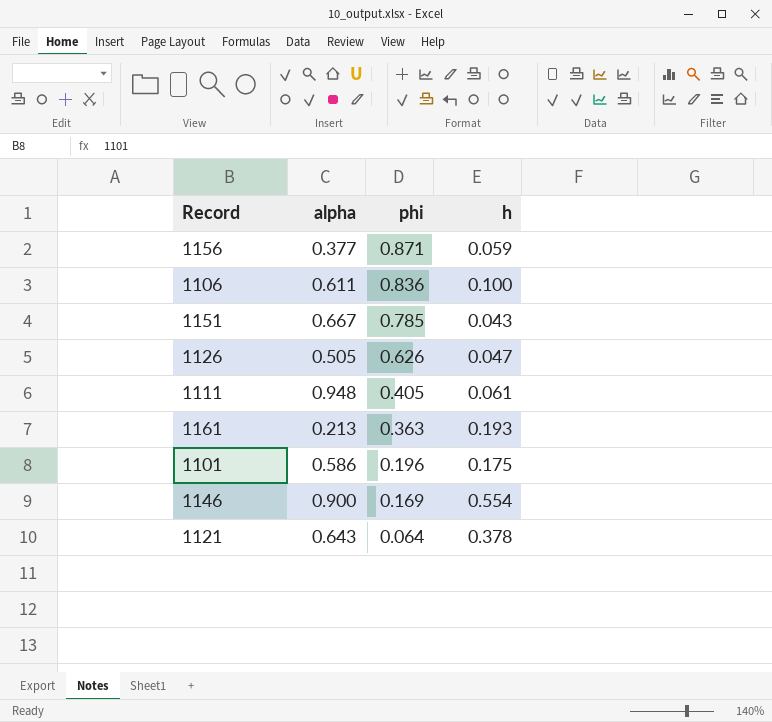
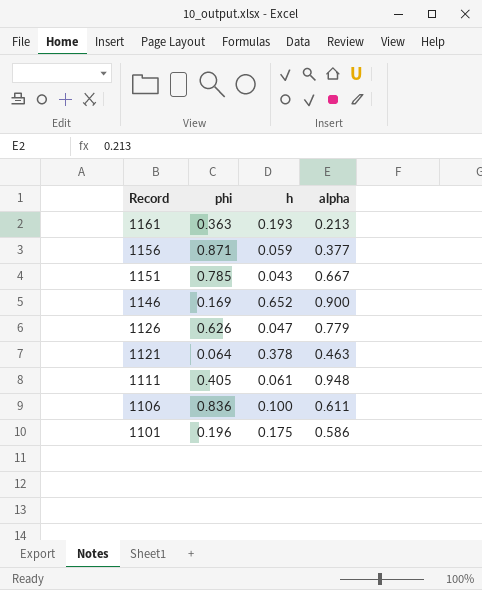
row order: phi descending -> Record descending
column alpha | position: 2 -> 4
1146 | h: 0.554 -> 0.652
1126 | alpha: 0.505 -> 0.779
1121 | alpha: 0.643 -> 0.463

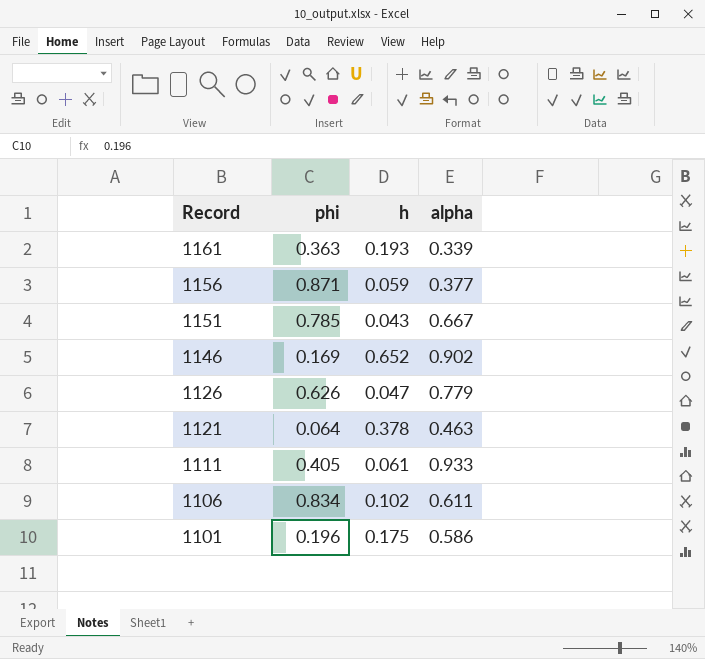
1161 | alpha: 0.213 -> 0.339
1146 | alpha: 0.900 -> 0.902
1111 | alpha: 0.948 -> 0.933
1106 | phi: 0.836 -> 0.834
1106 | h: 0.100 -> 0.102

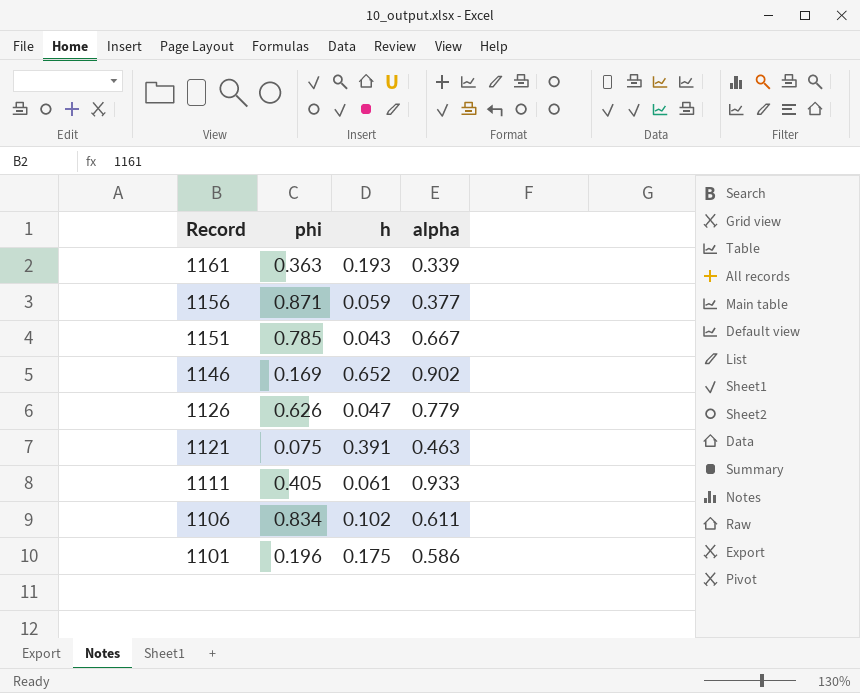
1121 | phi: 0.064 -> 0.075
1121 | h: 0.378 -> 0.391

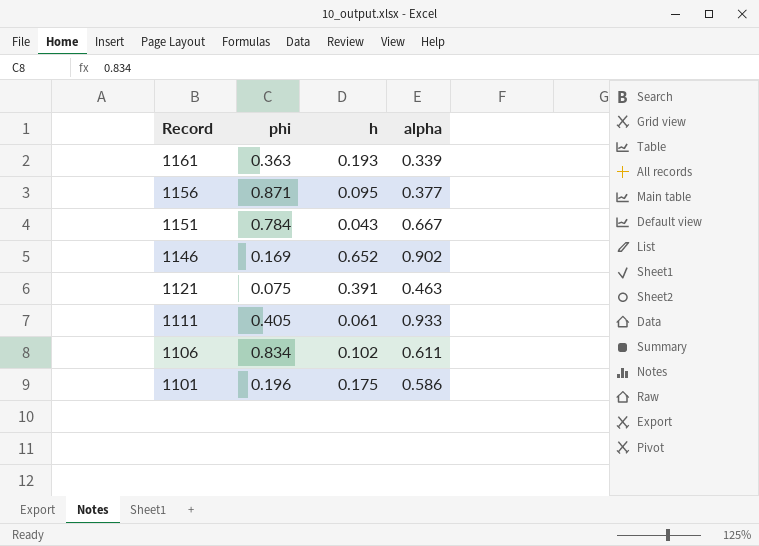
row 1126: 0.626 | 0.047 | 0.779 -> none
1156 | h: 0.059 -> 0.095
1151 | phi: 0.785 -> 0.784

